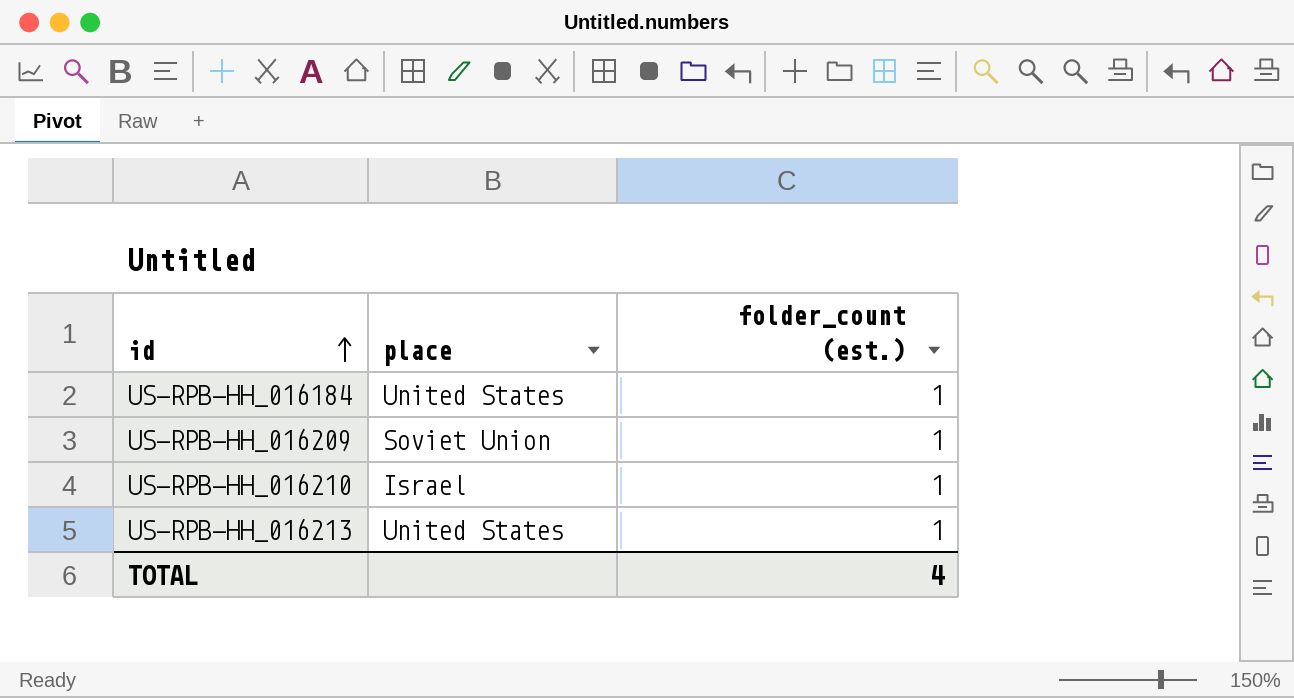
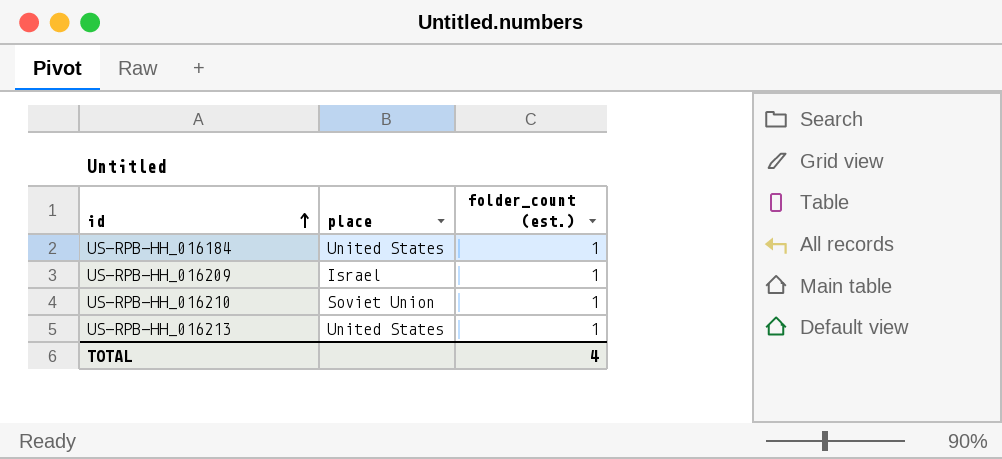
US-RPB-HH_016209 | place: Soviet Union -> Israel
US-RPB-HH_016210 | place: Israel -> Soviet Union

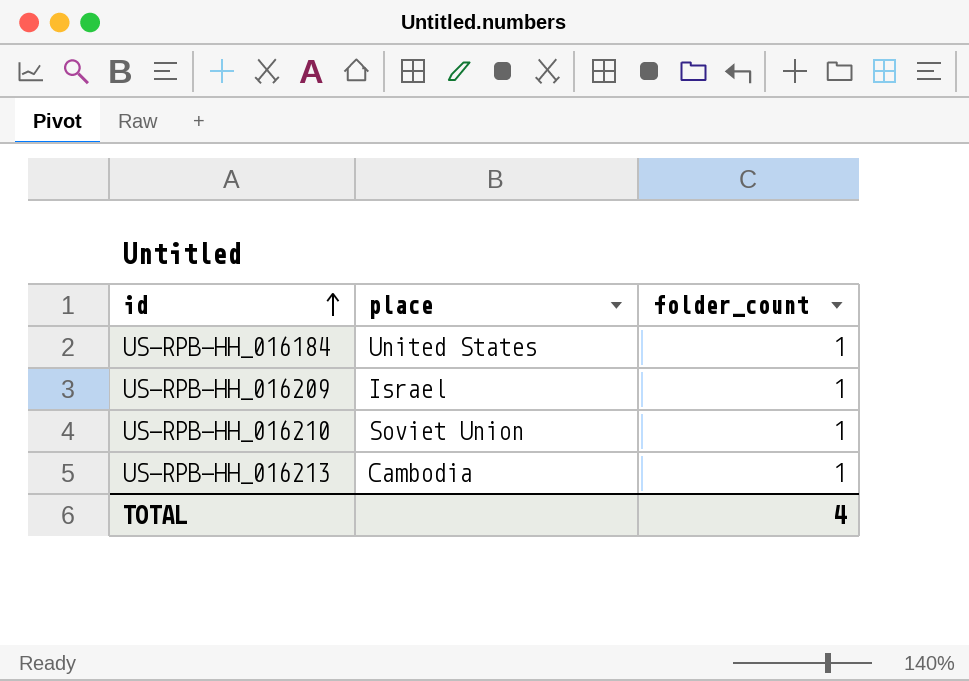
column name: folder_count (est.) -> folder_count
US-RPB-HH_016213 | place: United States -> Cambodia

